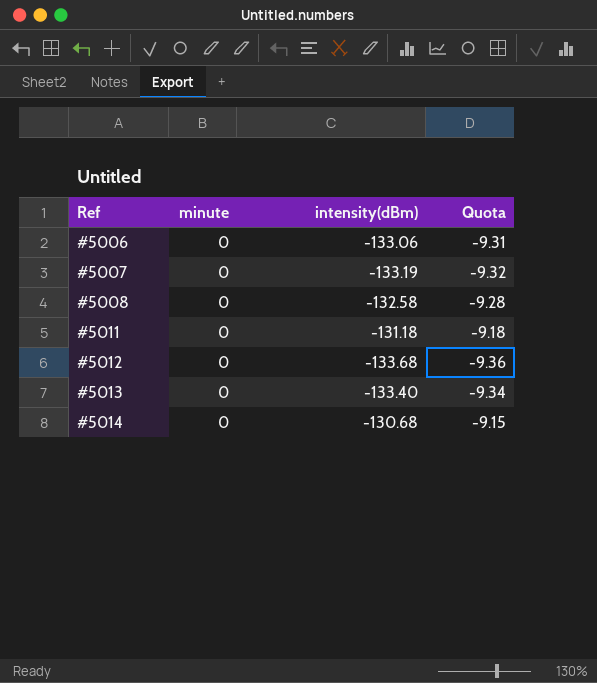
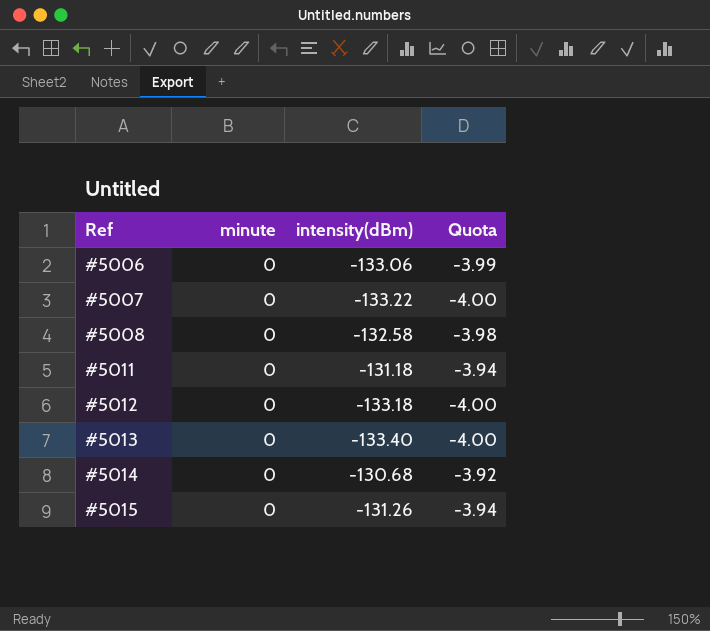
column Quota | formula: [intensity(dBm)] * 0.07 -> [intensity(dBm)] * 0.03
#5007 | intensity(dBm): -133.19 -> -133.22
#5012 | intensity(dBm): -133.68 -> -133.18
row #5015: none -> 0 | -131.26 | -3.94

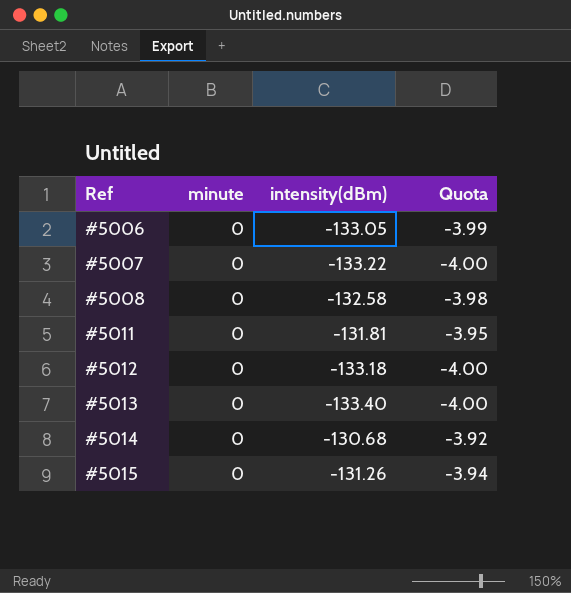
#5006 | intensity(dBm): -133.06 -> -133.05
#5011 | intensity(dBm): -131.18 -> -131.81
#5011 | Quota: -3.94 -> -3.95

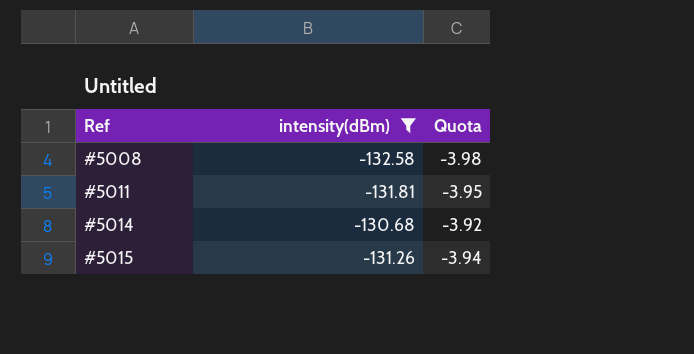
filter: none -> intensity(dBm) >= -132.58
column minute | position: 2 -> none

